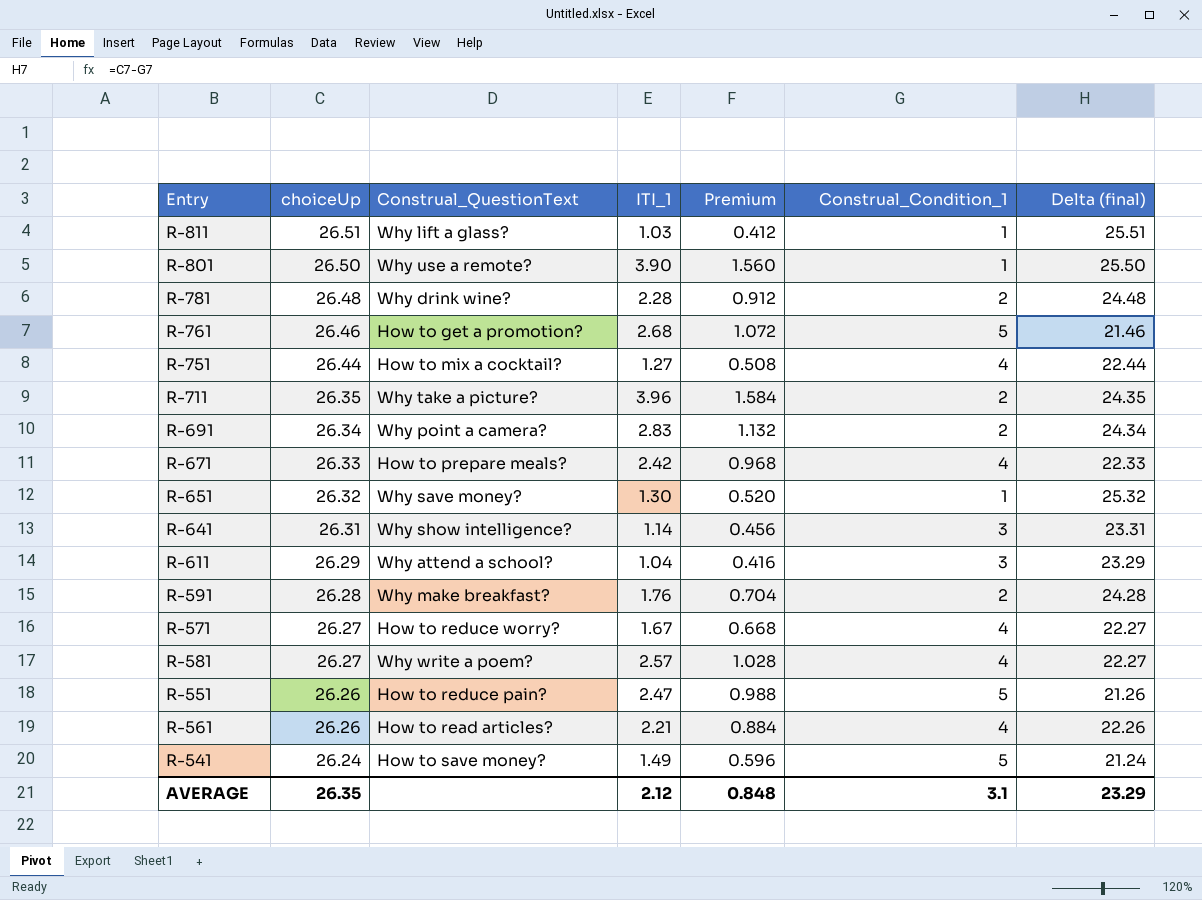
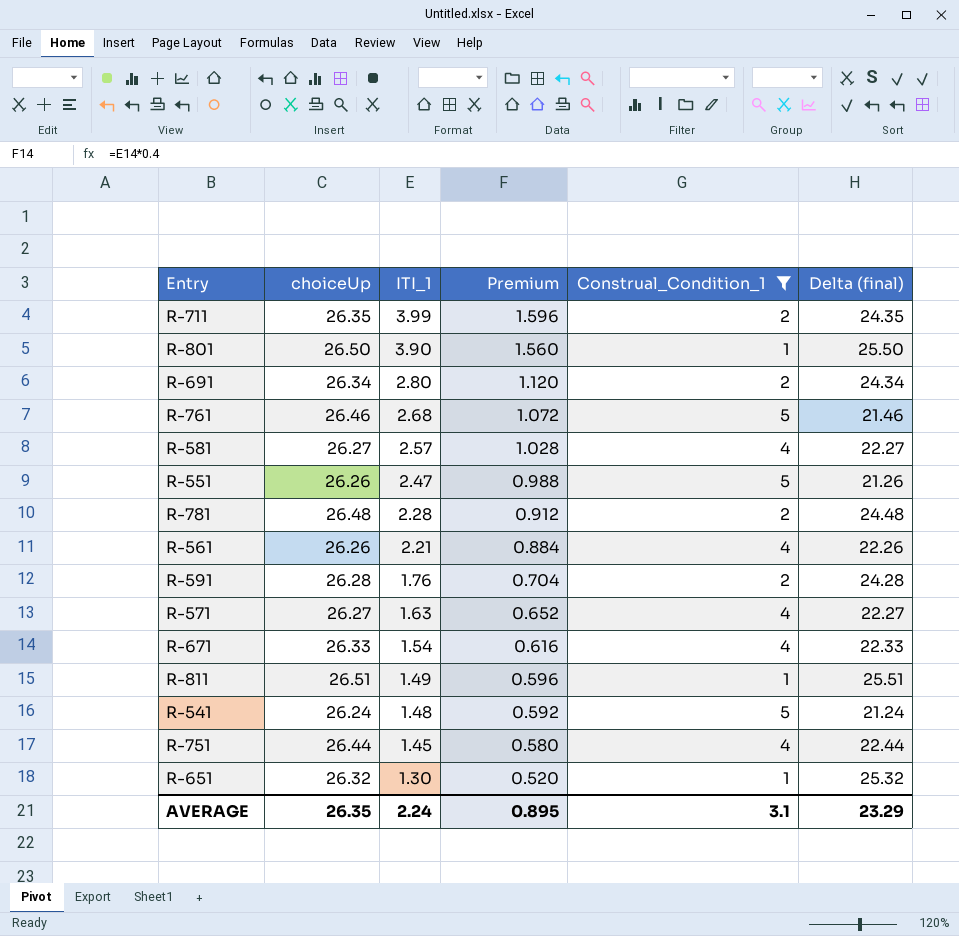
filter: none -> Construal_Condition_1 != 3
row order: choiceUp descending -> ITI_1 descending
column Construal_QuestionText | position: 3 -> none
R-711 | ITI_1: 3.96 -> 3.99
R-711 | Premium: 1.584 -> 1.596
R-691 | ITI_1: 2.83 -> 2.80
R-691 | Premium: 1.132 -> 1.120
R-571 | ITI_1: 1.67 -> 1.63
R-571 | Premium: 0.668 -> 0.652
R-671 | ITI_1: 2.42 -> 1.54
R-671 | Premium: 0.968 -> 0.616
R-811 | ITI_1: 1.03 -> 1.49
R-811 | Premium: 0.412 -> 0.596
R-541 | ITI_1: 1.49 -> 1.48
R-541 | Premium: 0.596 -> 0.592
R-751 | ITI_1: 1.27 -> 1.45
R-751 | Premium: 0.508 -> 0.580
AVERAGE | ITI_1: 2.12 -> 2.24
AVERAGE | Premium: 0.848 -> 0.895

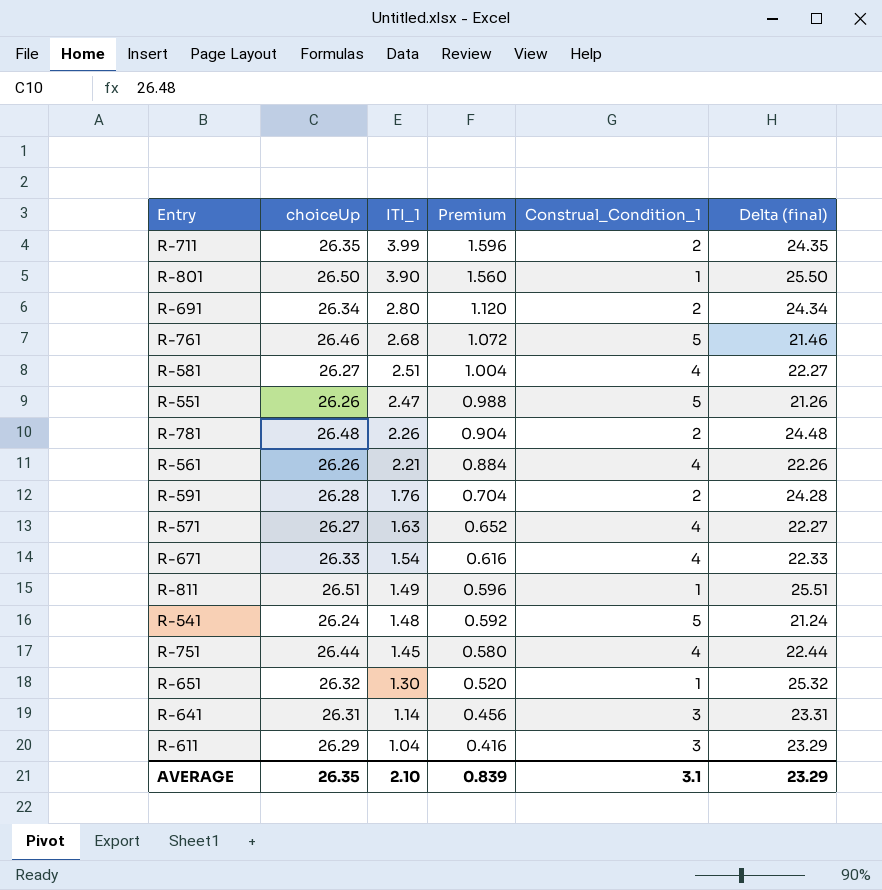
filter: Construal_Condition_1 != 3 -> none
R-581 | ITI_1: 2.57 -> 2.51
R-581 | Premium: 1.028 -> 1.004
R-781 | ITI_1: 2.28 -> 2.26
R-781 | Premium: 0.912 -> 0.904
AVERAGE | ITI_1: 2.24 -> 2.10
AVERAGE | Premium: 0.895 -> 0.839

